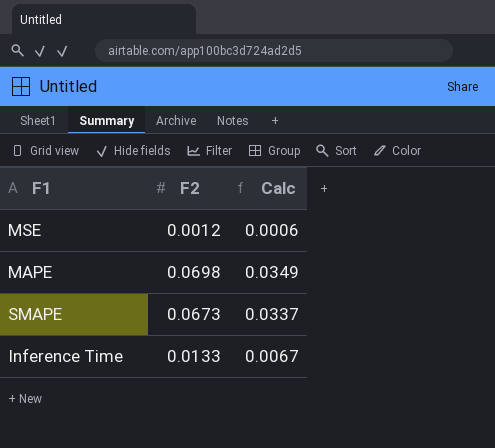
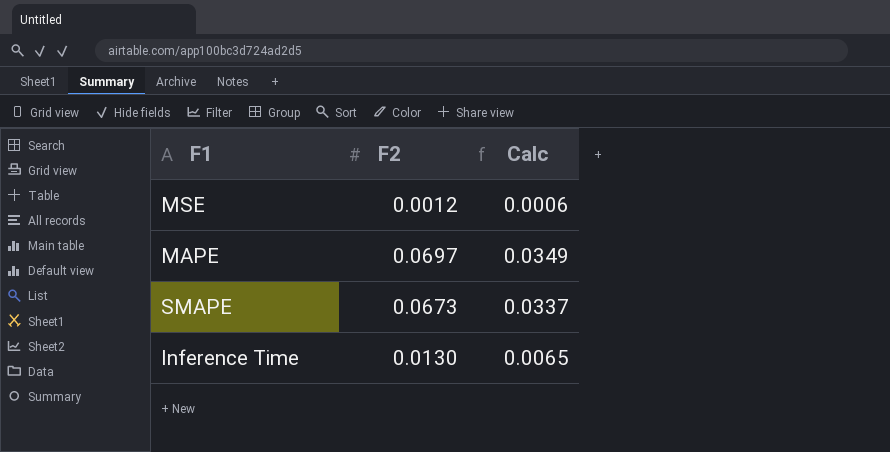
MAPE | F2: 0.0698 -> 0.0697
Inference Time | F2: 0.0133 -> 0.0130
Inference Time | Calc: 0.0067 -> 0.0065

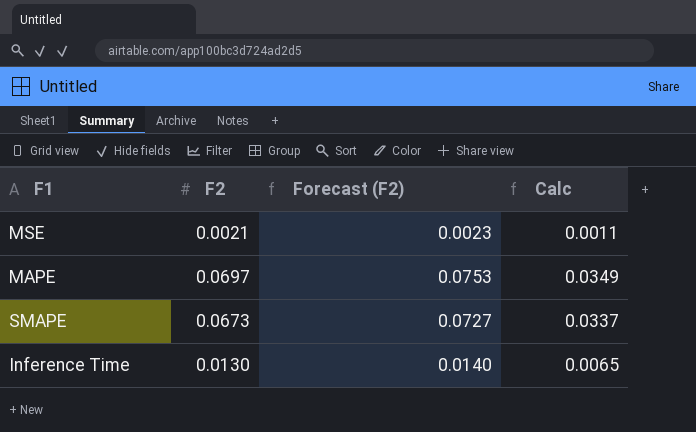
column Forecast (F2) | formula: none -> [F2] * 1.08
MSE | F2: 0.0012 -> 0.0021
MSE | Calc: 0.0006 -> 0.0011

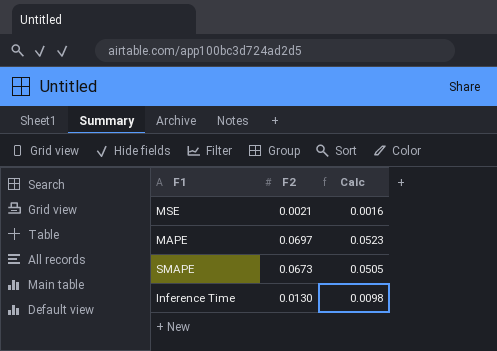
column Forecast (F2) | formula: [F2] * 1.08 -> none
column Calc | formula: [F2] * 0.5 -> [F2] * 0.75

